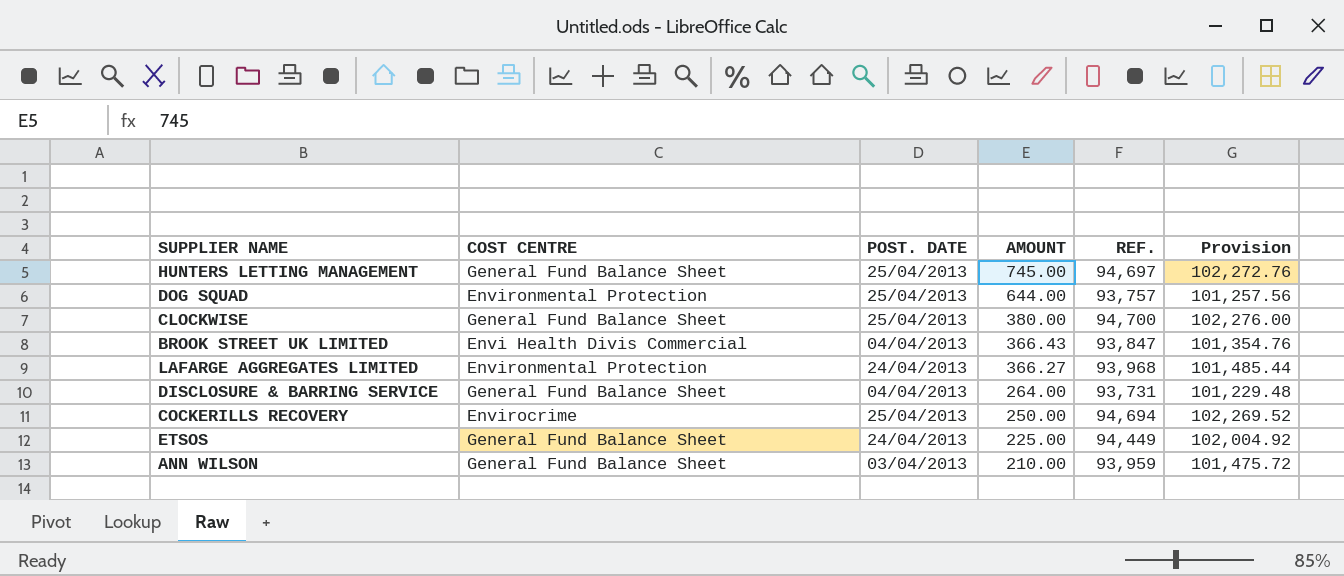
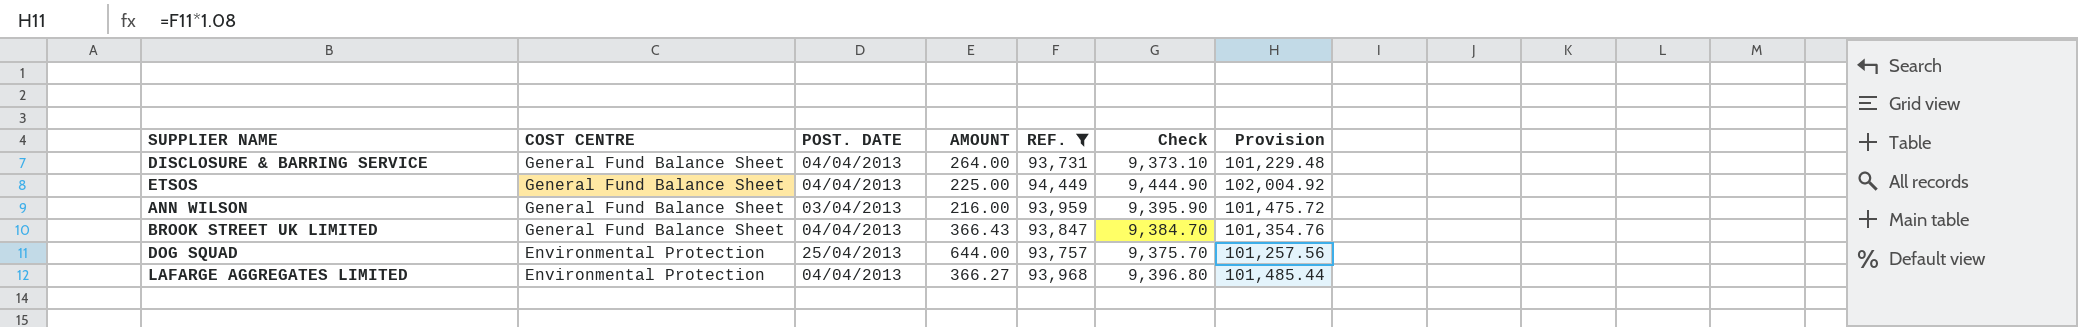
filter: none -> REF. <= 94,449
row order: AMOUNT descending -> COST CENTRE descending
column Check | formula: none -> [REF.] * 0.1
ETSOS | POST. DATE: 24/04/2013 -> 04/04/2013
ANN WILSON | AMOUNT: 210.00 -> 216.00
BROOK STREET UK LIMITED | COST CENTRE: Envi Health Divis Commercial -> General Fund Balance Sheet
LAFARGE AGGREGATES LIMITED | POST. DATE: 24/04/2013 -> 04/04/2013

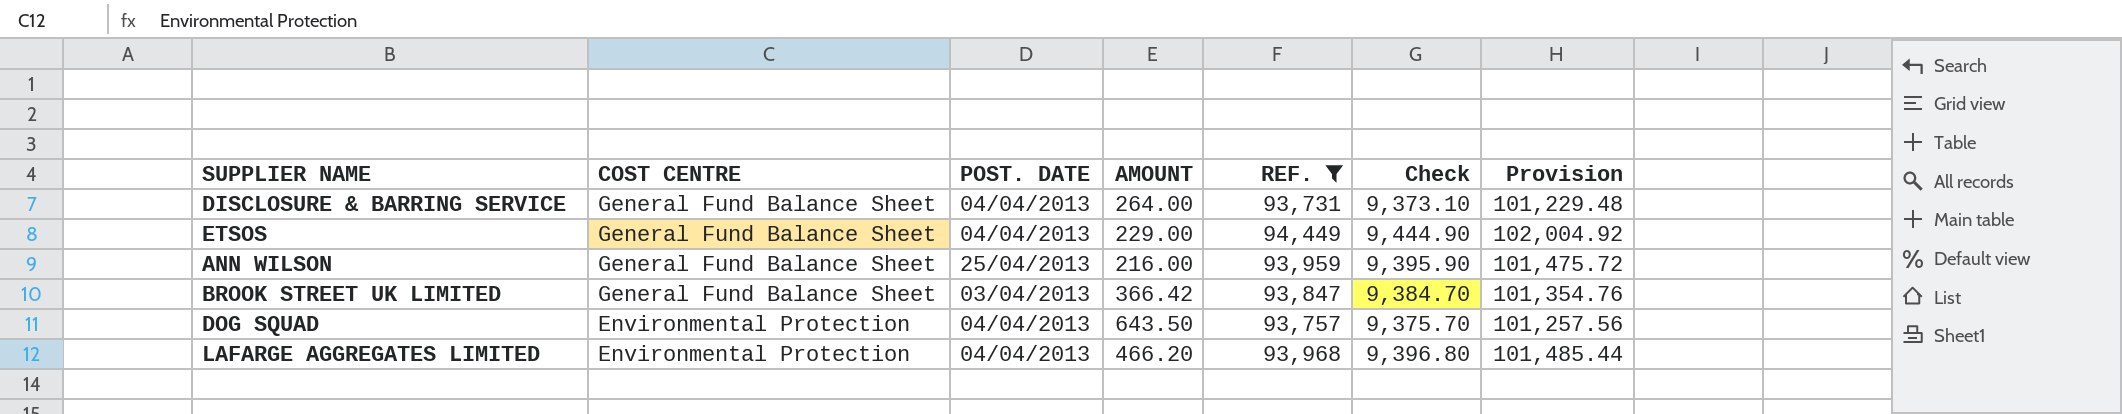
ETSOS | AMOUNT: 225.00 -> 229.00
ANN WILSON | POST. DATE: 03/04/2013 -> 25/04/2013
BROOK STREET UK LIMITED | POST. DATE: 04/04/2013 -> 03/04/2013
BROOK STREET UK LIMITED | AMOUNT: 366.43 -> 366.42
DOG SQUAD | POST. DATE: 25/04/2013 -> 04/04/2013
DOG SQUAD | AMOUNT: 644.00 -> 643.50
LAFARGE AGGREGATES LIMITED | AMOUNT: 366.27 -> 466.20

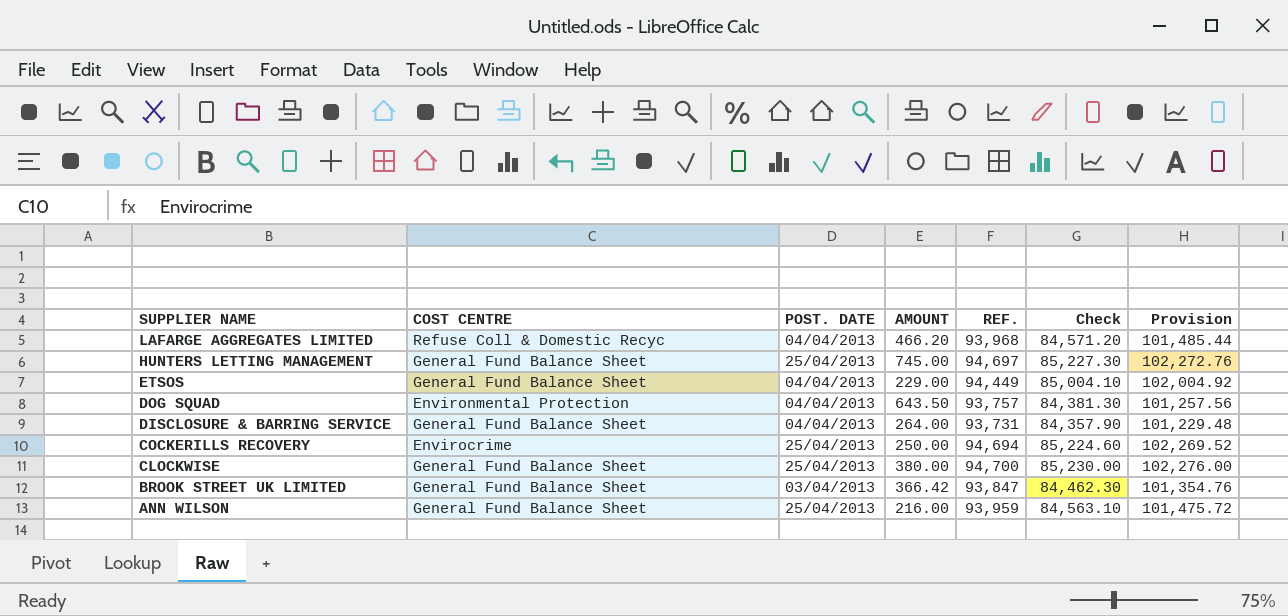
filter: REF. <= 94,449 -> none
row order: COST CENTRE descending -> SUPPLIER NAME descending
column Check | formula: [REF.] * 0.1 -> [REF.] * 0.9
LAFARGE AGGREGATES LIMITED | COST CENTRE: Environmental Protection -> Refuse Coll & Domestic Recyc

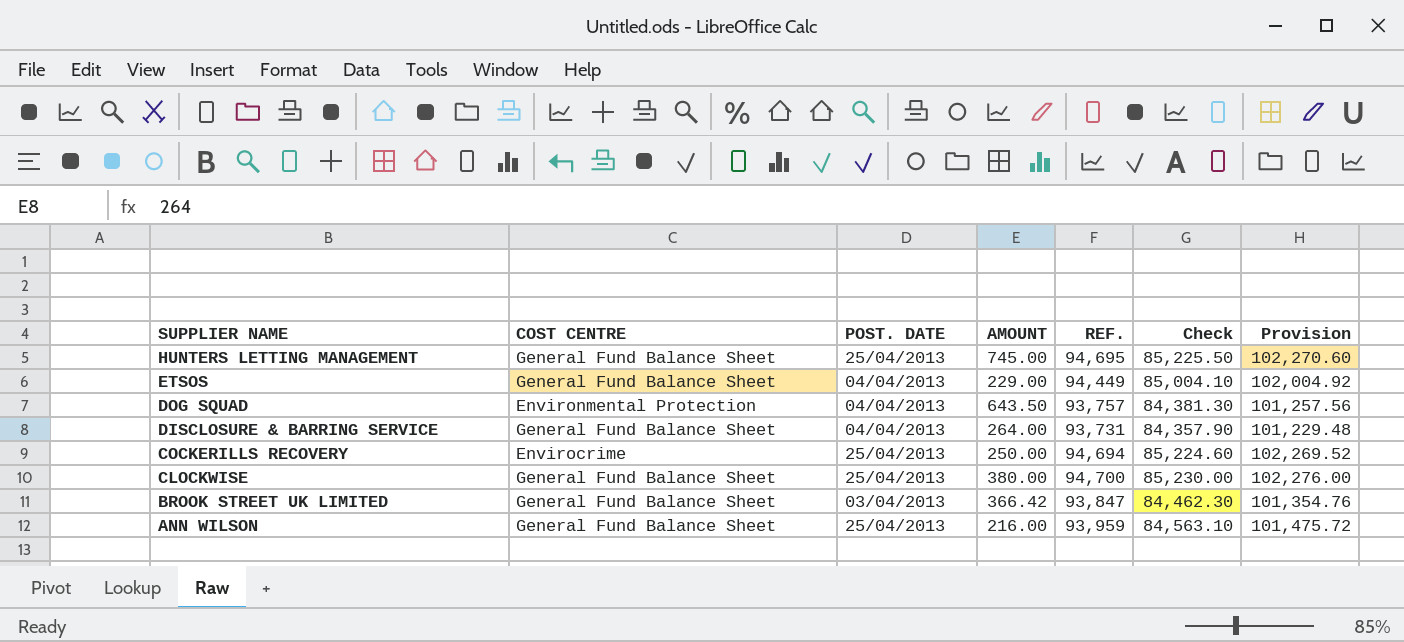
row LAFARGE AGGREGATES LIMITED: Refuse Coll & Domestic Recyc | 04/04/2013 | 466.20 | 93,968 | 84,571.20 | 101,485.44 -> none
HUNTERS LETTING MANAGEMENT | REF.: 94,697 -> 94,695
HUNTERS LETTING MANAGEMENT | Check: 85,227.30 -> 85,225.50
HUNTERS LETTING MANAGEMENT | Provision: 102,272.76 -> 102,270.60

